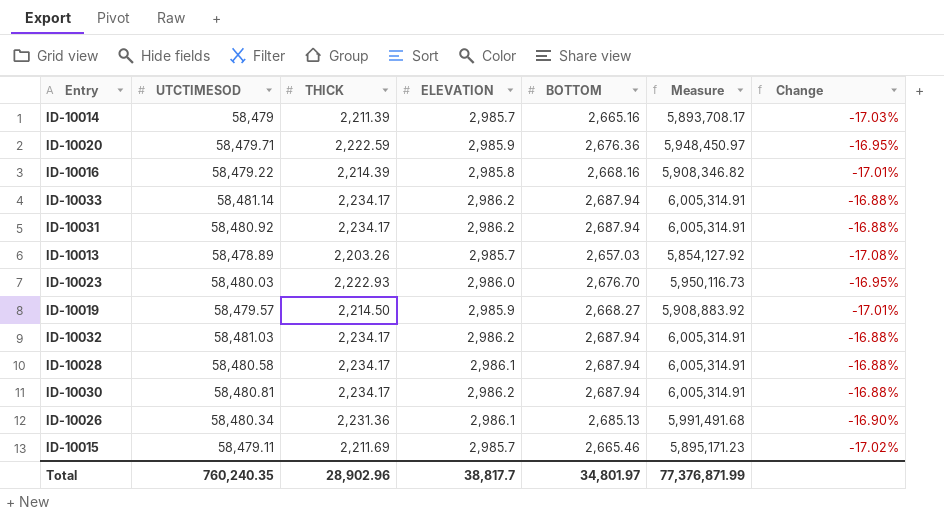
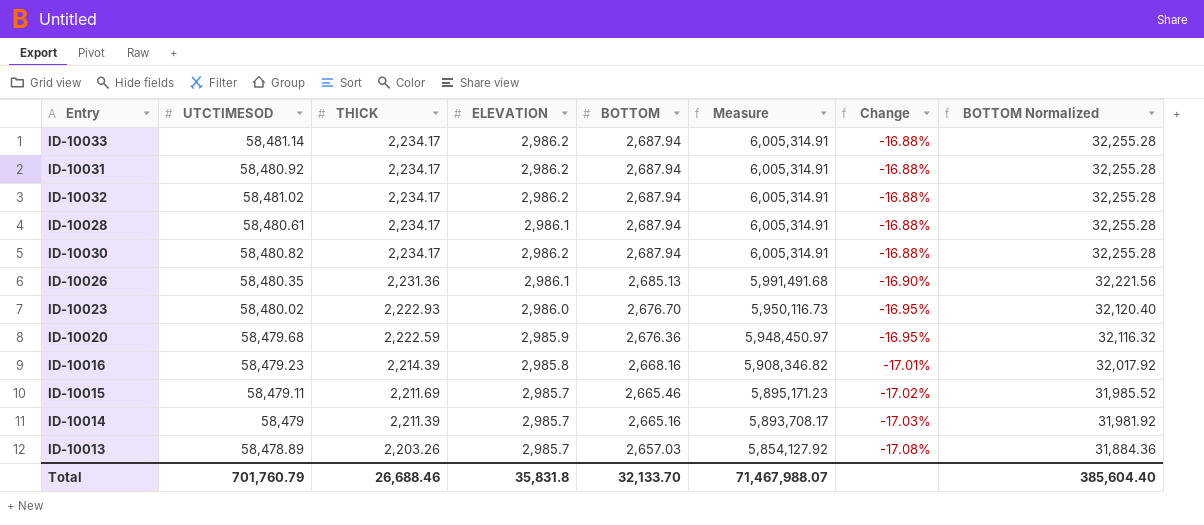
row order: none -> THICK descending
column BOTTOM Normalized | formula: none -> [BOTTOM] * 12
row ID-10019: 58,479.57 | 2,214.50 | 2,985.9 | 2,668.27 | 5,908,883.92 | -17.01% -> none
ID-10032 | UTCTIMESOD: 58,481.03 -> 58,481.02
ID-10028 | UTCTIMESOD: 58,480.58 -> 58,480.61
ID-10030 | UTCTIMESOD: 58,480.81 -> 58,480.82
ID-10026 | UTCTIMESOD: 58,480.34 -> 58,480.35
ID-10023 | UTCTIMESOD: 58,480.03 -> 58,480.02
ID-10020 | UTCTIMESOD: 58,479.71 -> 58,479.68
ID-10016 | UTCTIMESOD: 58,479.22 -> 58,479.23
Total | UTCTIMESOD: 760,240.35 -> 701,760.79
Total | THICK: 28,902.96 -> 26,688.46
Total | ELEVATION: 38,817.7 -> 35,831.8
Total | BOTTOM: 34,801.97 -> 32,133.70
Total | Measure: 77,376,871.99 -> 71,467,988.07

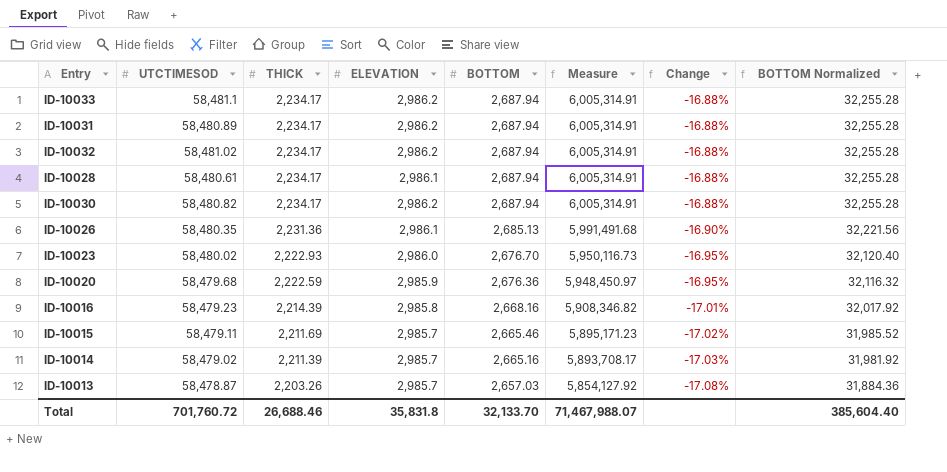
ID-10033 | UTCTIMESOD: 58,481.14 -> 58,481.1
ID-10031 | UTCTIMESOD: 58,480.92 -> 58,480.89
ID-10014 | UTCTIMESOD: 58,479 -> 58,479.02
ID-10013 | UTCTIMESOD: 58,478.89 -> 58,478.87
Total | UTCTIMESOD: 701,760.79 -> 701,760.72

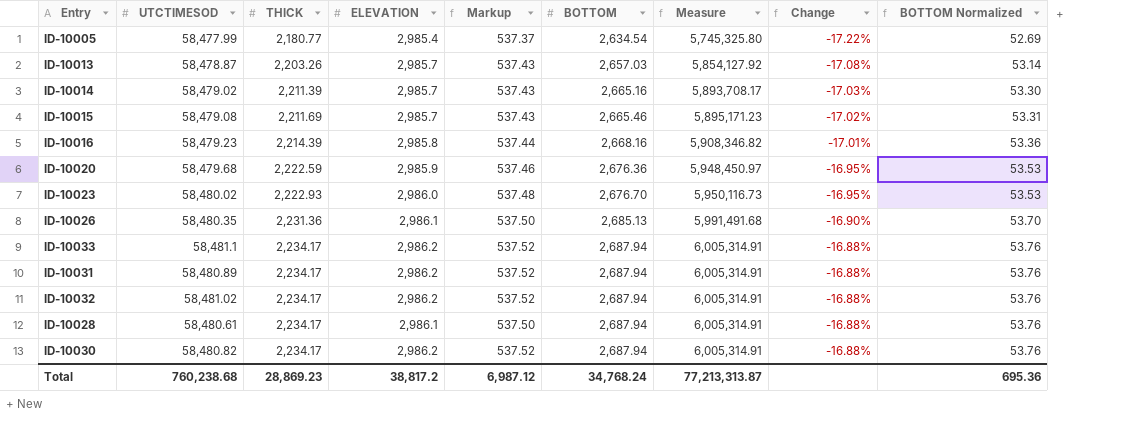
row order: THICK descending -> THICK ascending
column Markup | formula: none -> [ELEVATION] * 0.18
column BOTTOM Normalized | formula: [BOTTOM] * 12 -> [BOTTOM] * 0.02
row ID-10005: none -> 58,477.99 | 2,180.77 | 2,985.4 | 537.37 | 2,634.54 | 5,745,325.80 | -17.22% | 52.69
ID-10015 | UTCTIMESOD: 58,479.11 -> 58,479.08
Total | UTCTIMESOD: 701,760.72 -> 760,238.68
Total | THICK: 26,688.46 -> 28,869.23
Total | ELEVATION: 35,831.8 -> 38,817.2
Total | BOTTOM: 32,133.70 -> 34,768.24
Total | Measure: 71,467,988.07 -> 77,213,313.87
Total | BOTTOM Normalized: 385,604.40 -> 695.36

